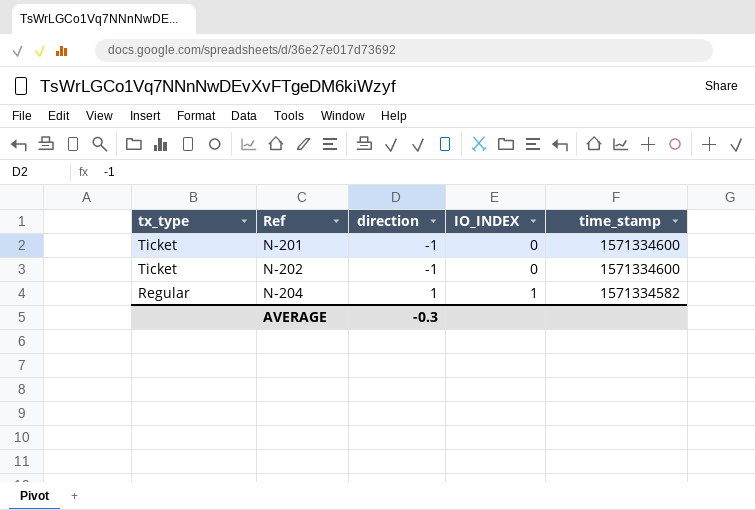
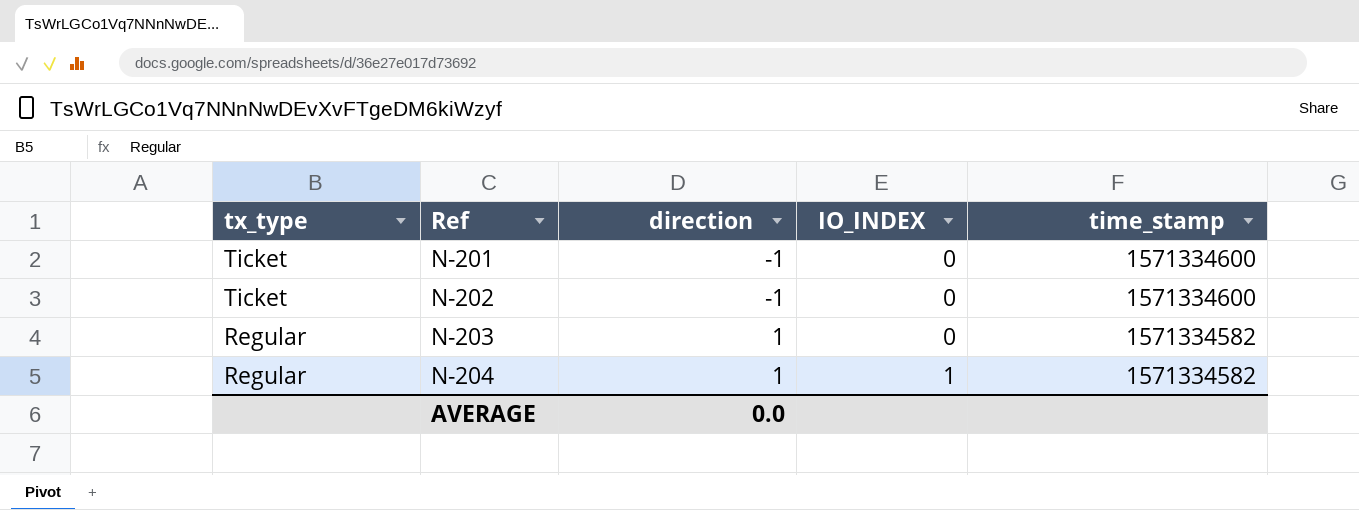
row N-203: none -> Regular | 1 | 0 | 1571334582
AVERAGE | direction: -0.3 -> 0.0

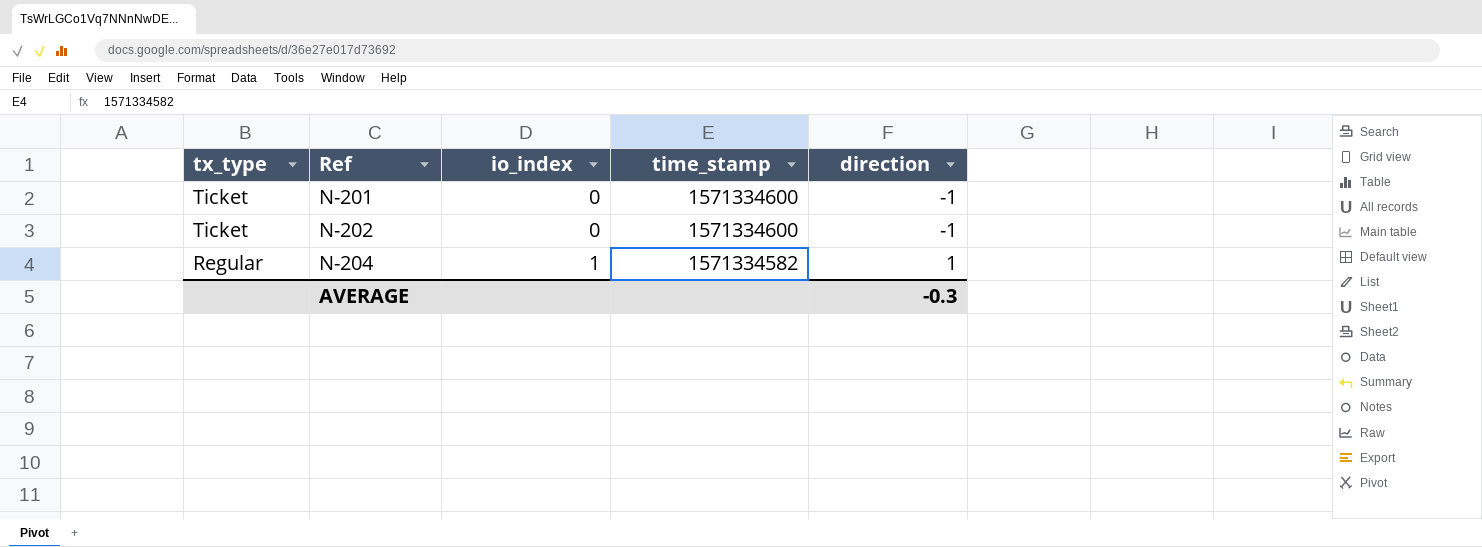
column name: IO_INDEX -> io_index
column direction | position: 3 -> 5
row N-203: Regular | 1 | 0 | 1571334582 -> none
AVERAGE | direction: 0.0 -> -0.3

